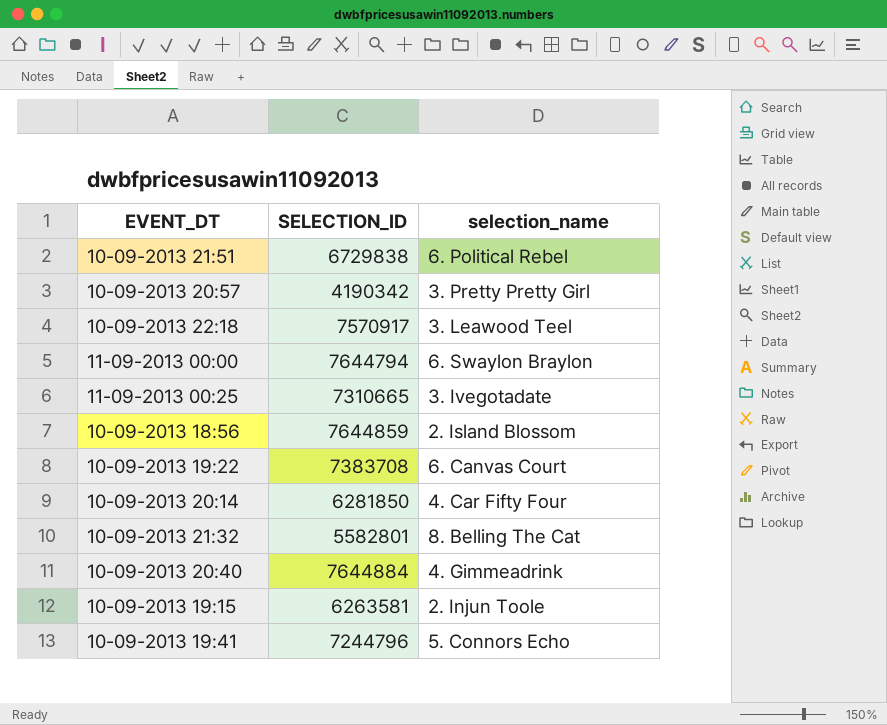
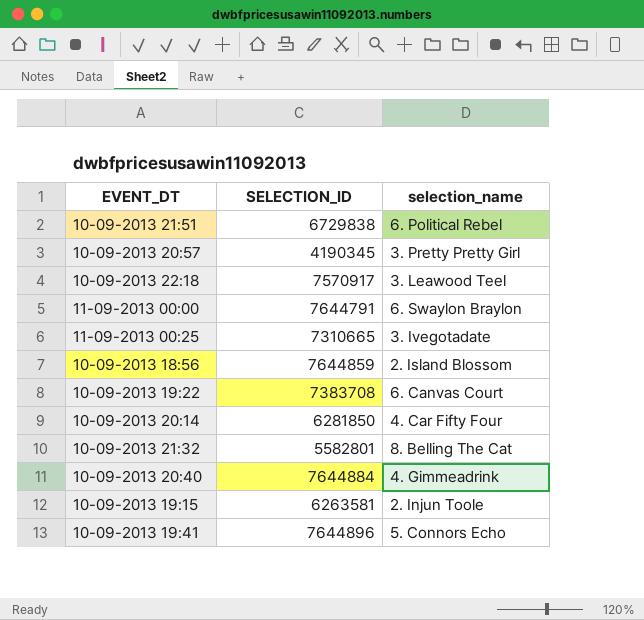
10-09-2013 20:57 | SELECTION_ID: 4190342 -> 4190345
11-09-2013 00:00 | SELECTION_ID: 7644794 -> 7644791
10-09-2013 19:41 | SELECTION_ID: 7244796 -> 7644896

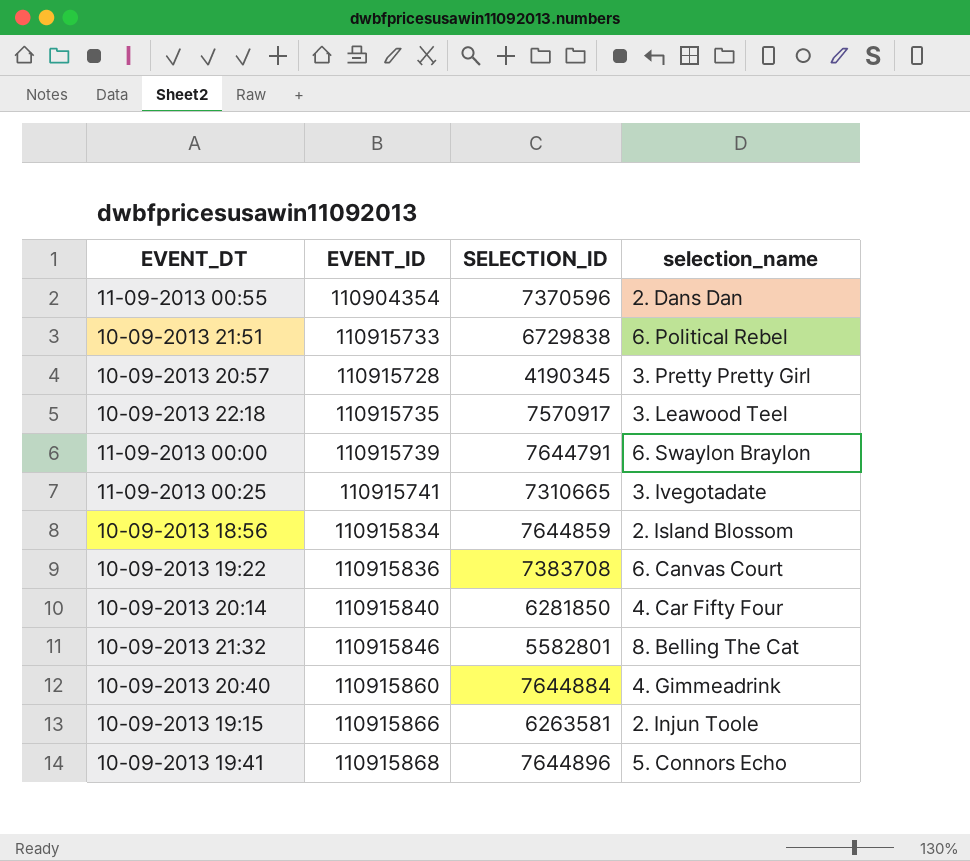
column EVENT_ID | position: none -> 2
row 11-09-2013 00:55: none -> 110904354 | 7370596 | 2. Dans Dan

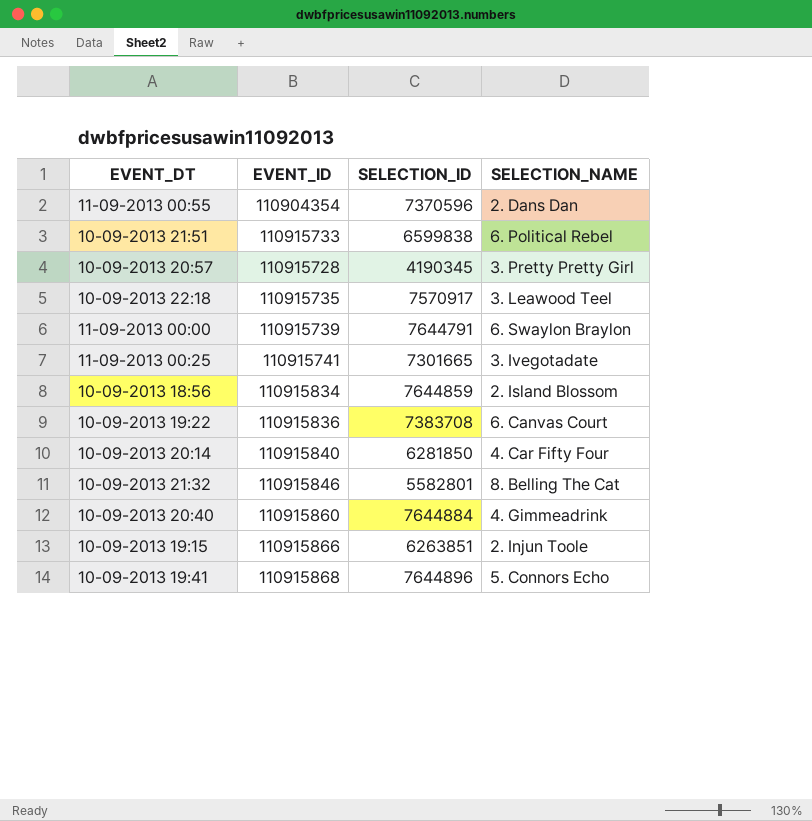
column name: selection_name -> SELECTION_NAME
10-09-2013 21:51 | SELECTION_ID: 6729838 -> 6599838
11-09-2013 00:25 | SELECTION_ID: 7310665 -> 7301665
10-09-2013 19:15 | SELECTION_ID: 6263581 -> 6263851

